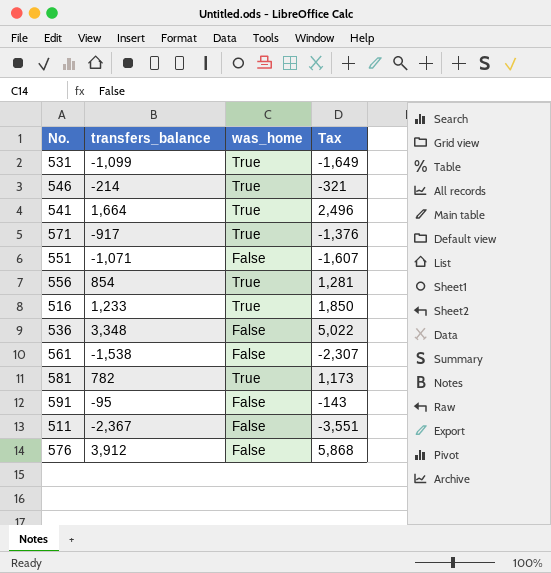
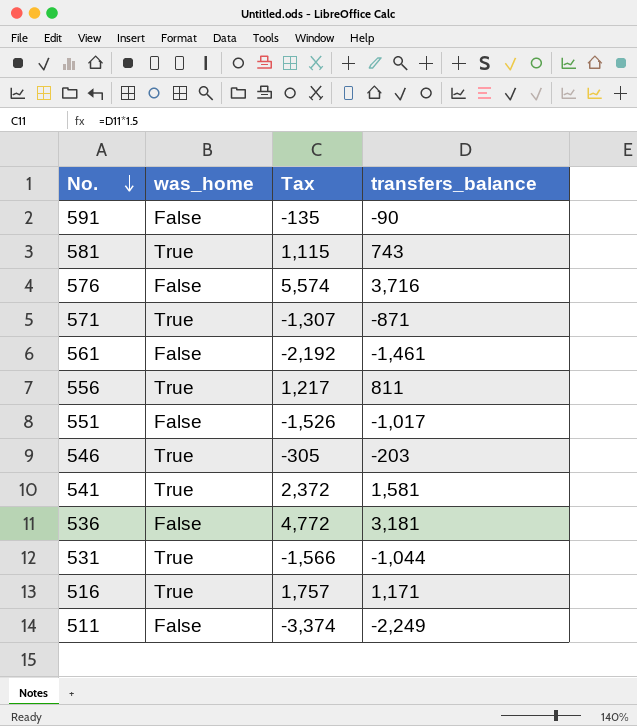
row order: none -> No. descending
column transfers_balance | position: 2 -> 4
591 | Tax: -143 -> -135
591 | transfers_balance: -95 -> -90
581 | Tax: 1,173 -> 1,115
581 | transfers_balance: 782 -> 743
576 | Tax: 5,868 -> 5,574
576 | transfers_balance: 3,912 -> 3,716
571 | Tax: -1,376 -> -1,307
571 | transfers_balance: -917 -> -871
561 | Tax: -2,307 -> -2,192
561 | transfers_balance: -1,538 -> -1,461
556 | Tax: 1,281 -> 1,217
556 | transfers_balance: 854 -> 811
551 | Tax: -1,607 -> -1,526
551 | transfers_balance: -1,071 -> -1,017
546 | Tax: -321 -> -305
546 | transfers_balance: -214 -> -203
541 | Tax: 2,496 -> 2,372
541 | transfers_balance: 1,664 -> 1,581
536 | Tax: 5,022 -> 4,772
536 | transfers_balance: 3,348 -> 3,181
531 | Tax: -1,649 -> -1,566
531 | transfers_balance: -1,099 -> -1,044
516 | Tax: 1,850 -> 1,757
516 | transfers_balance: 1,233 -> 1,171
511 | Tax: -3,551 -> -3,374
511 | transfers_balance: -2,367 -> -2,249

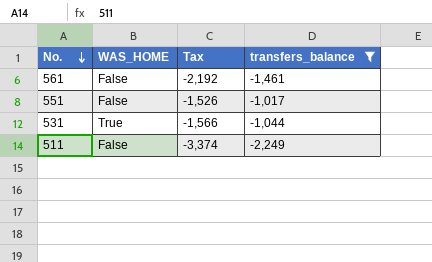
filter: none -> transfers_balance <= -1,017
column name: was_home -> WAS_HOME

